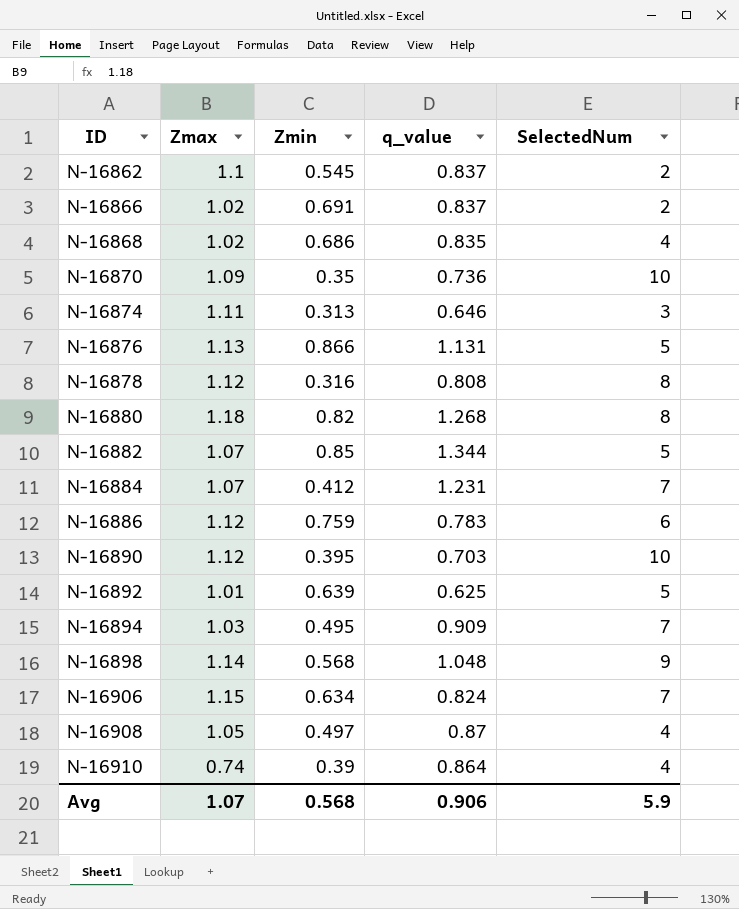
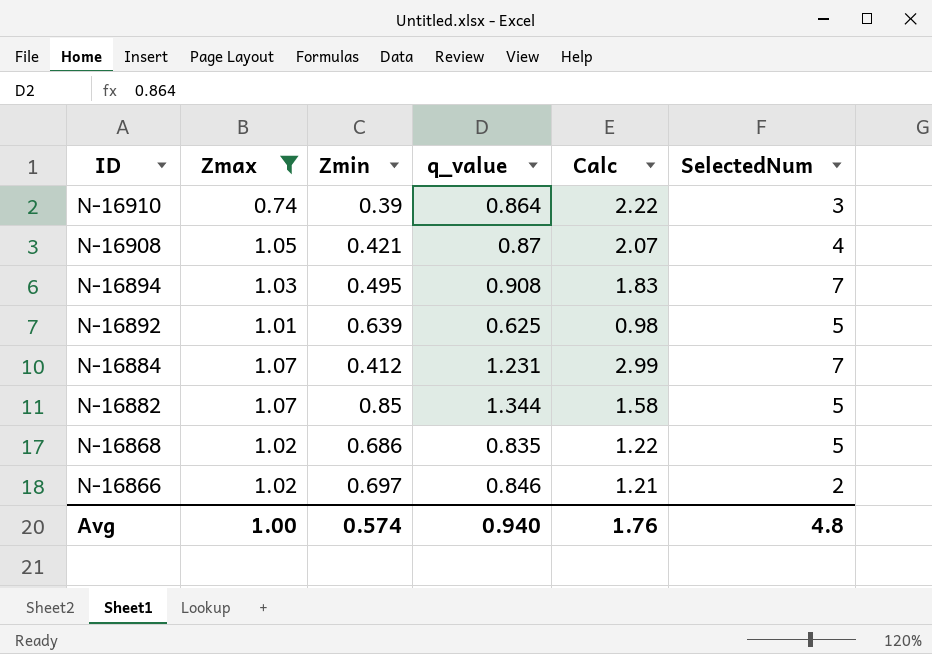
filter: none -> Zmax <= 1.07
row order: ID ascending -> ID descending
column Calc | formula: none -> [q_value] / [Zmin]
N-16910 | SelectedNum: 4 -> 3
N-16908 | Zmin: 0.497 -> 0.421
N-16894 | q_value: 0.909 -> 0.908
N-16868 | SelectedNum: 4 -> 5
N-16866 | Zmin: 0.691 -> 0.697
N-16866 | q_value: 0.837 -> 0.846
Avg | Zmax: 1.07 -> 1.00
Avg | Zmin: 0.568 -> 0.574
Avg | q_value: 0.906 -> 0.940
Avg | SelectedNum: 5.9 -> 4.8

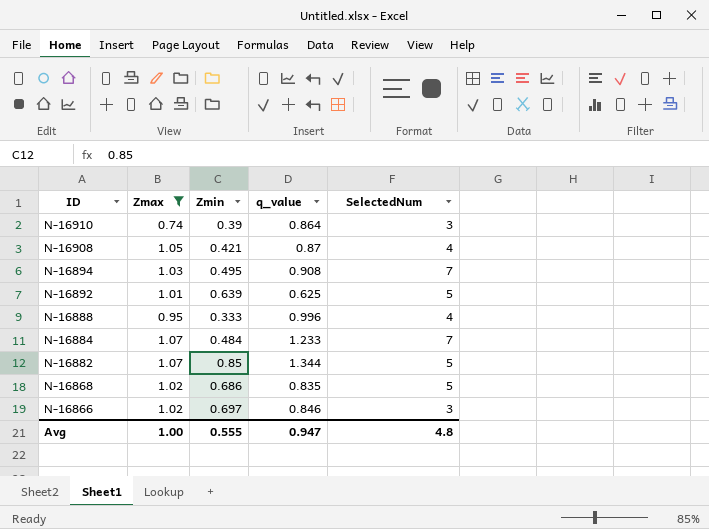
column Calc | formula: [q_value] / [Zmin] -> none
row N-16888: none -> 0.95 | 0.333 | 0.996 | 4
N-16884 | Zmin: 0.412 -> 0.484
N-16884 | q_value: 1.231 -> 1.233
N-16866 | SelectedNum: 2 -> 3
Avg | Zmin: 0.574 -> 0.555
Avg | q_value: 0.940 -> 0.947

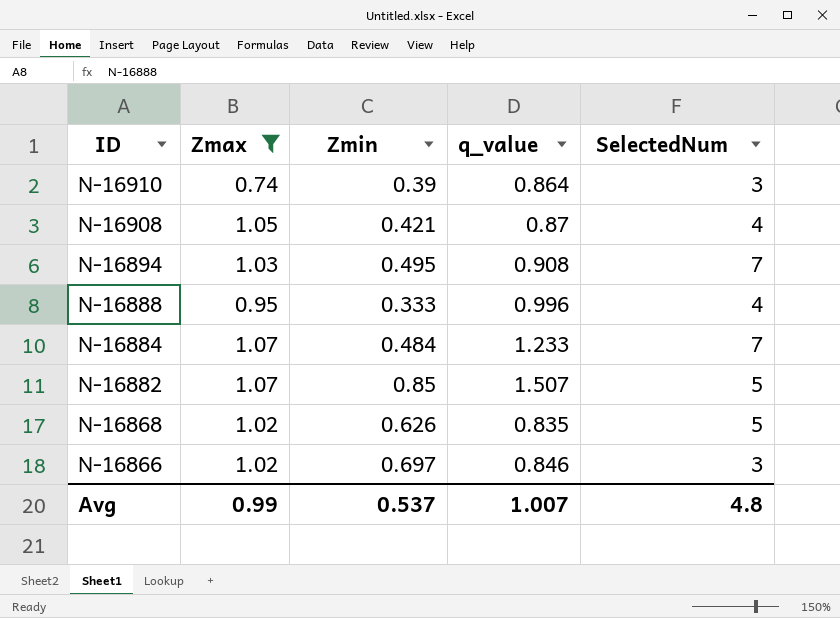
row N-16892: 1.01 | 0.639 | 0.625 | 5 -> none
N-16882 | q_value: 1.344 -> 1.507
N-16868 | Zmin: 0.686 -> 0.626
Avg | Zmax: 1.00 -> 0.99
Avg | Zmin: 0.555 -> 0.537
Avg | q_value: 0.947 -> 1.007

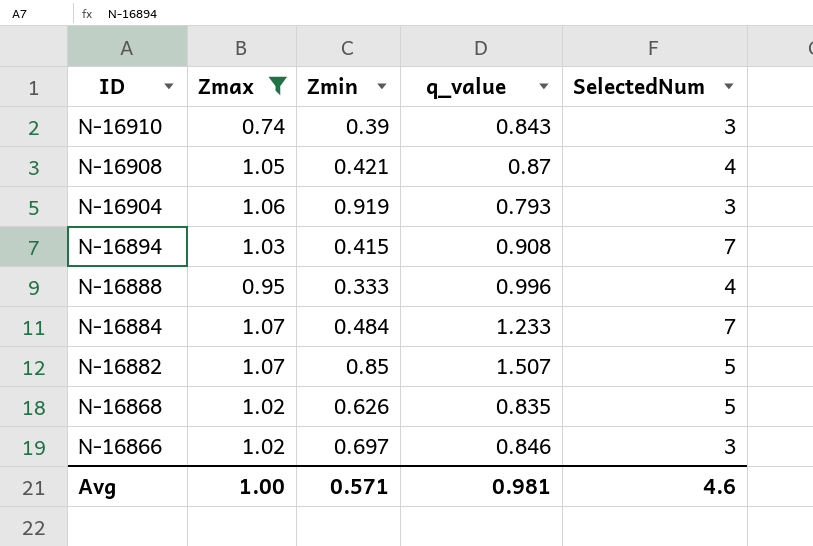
N-16910 | q_value: 0.864 -> 0.843
row N-16904: none -> 1.06 | 0.919 | 0.793 | 3
N-16894 | Zmin: 0.495 -> 0.415
Avg | Zmax: 0.99 -> 1.00
Avg | Zmin: 0.537 -> 0.571
Avg | q_value: 1.007 -> 0.981
Avg | SelectedNum: 4.8 -> 4.6

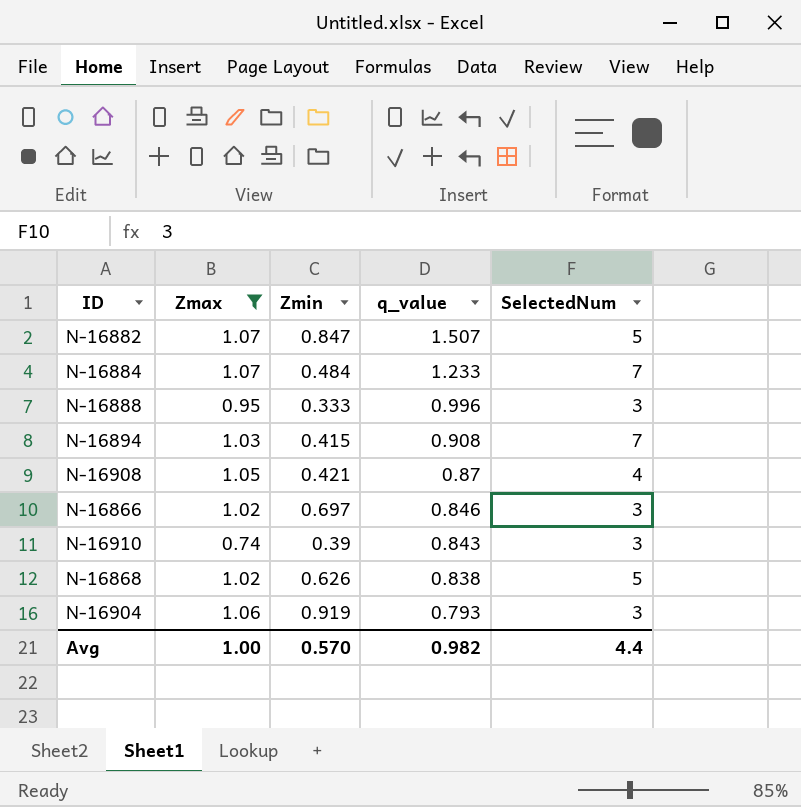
row order: ID descending -> q_value descending
N-16882 | Zmin: 0.85 -> 0.847
N-16888 | SelectedNum: 4 -> 3
N-16868 | q_value: 0.835 -> 0.838
Avg | Zmin: 0.571 -> 0.570
Avg | q_value: 0.981 -> 0.982
Avg | SelectedNum: 4.6 -> 4.4

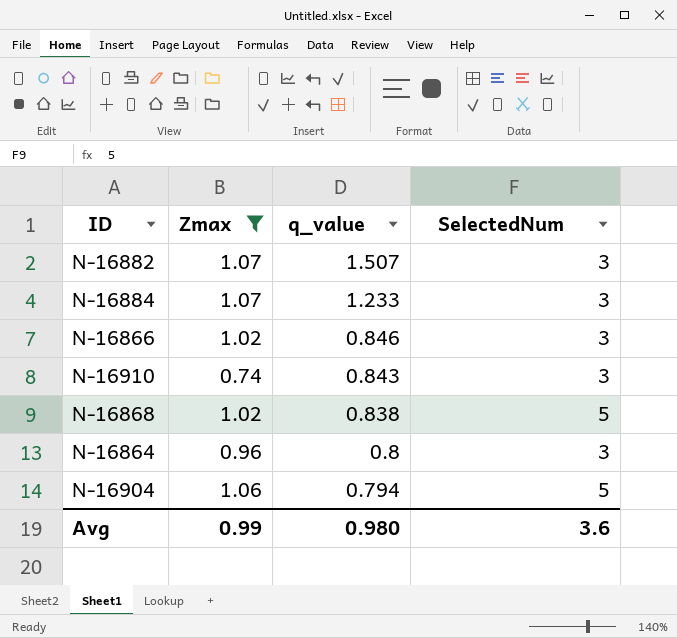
column Zmin | position: 3 -> none
row N-16888: 0.95 | 0.333 | 0.996 | 3 -> none
row N-16894: 1.03 | 0.415 | 0.908 | 7 -> none
row N-16908: 1.05 | 0.421 | 0.87 | 4 -> none
N-16882 | SelectedNum: 5 -> 3
N-16884 | SelectedNum: 7 -> 3
row N-16864: none -> 0.96 | 0.8 | 3
N-16904 | q_value: 0.793 -> 0.794
N-16904 | SelectedNum: 3 -> 5
Avg | Zmax: 1.00 -> 0.99
Avg | q_value: 0.982 -> 0.980
Avg | SelectedNum: 4.4 -> 3.6

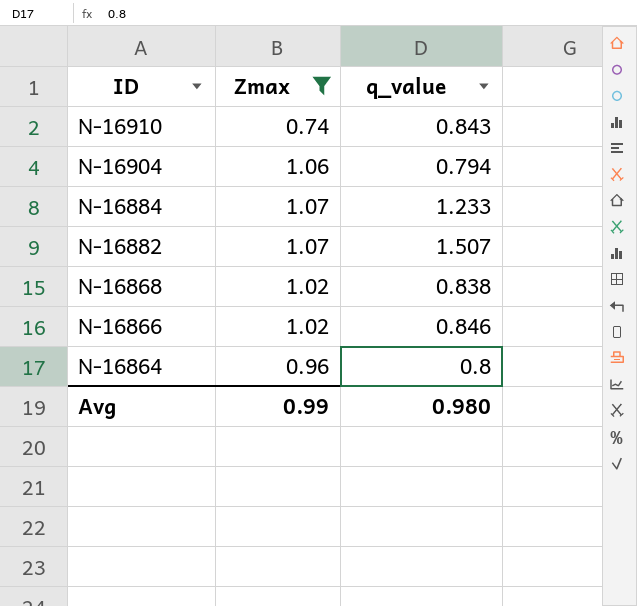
row order: q_value descending -> ID descending
column SelectedNum | position: 4 -> none

